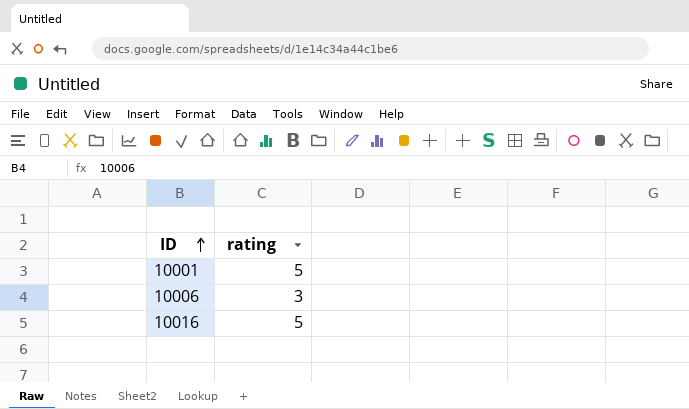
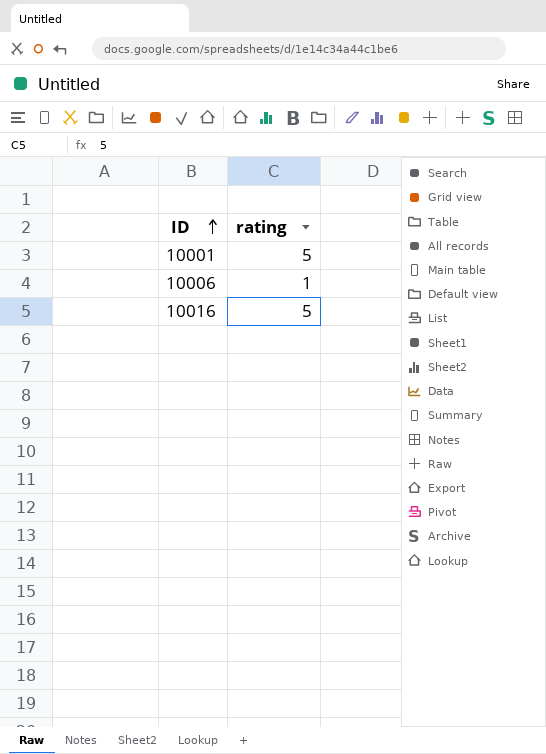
10006 | rating: 3 -> 1

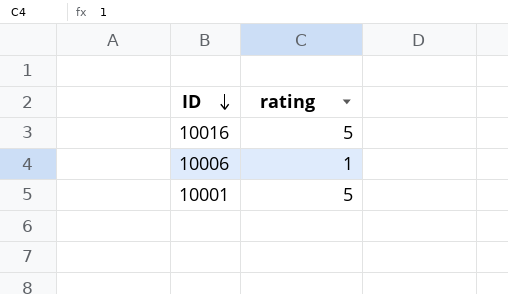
row order: ID ascending -> ID descending

